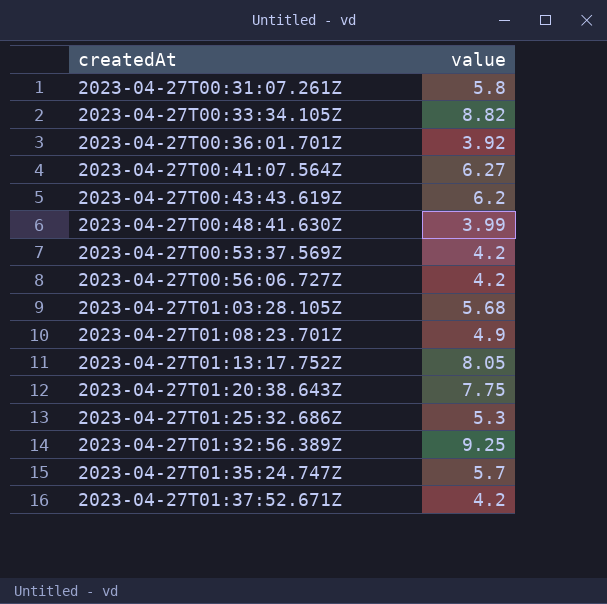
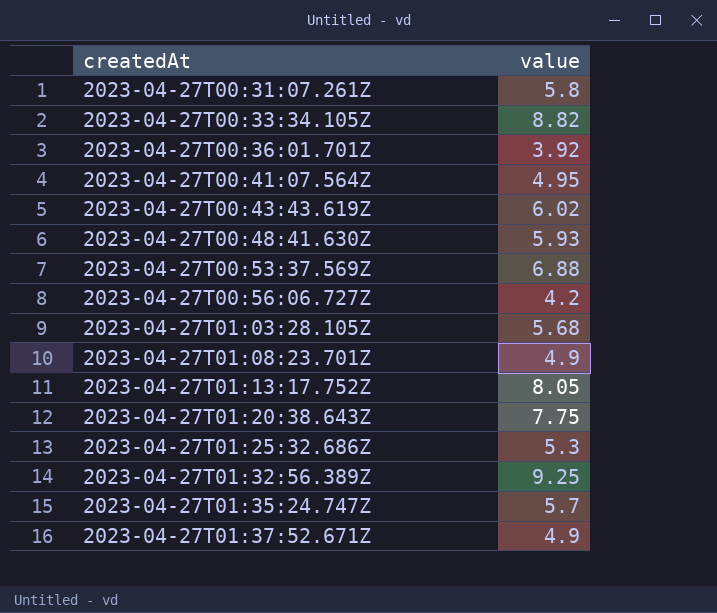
2023-04-27T00:41:07.564Z | value: 6.27 -> 4.95
2023-04-27T00:43:43.619Z | value: 6.2 -> 6.02
2023-04-27T00:48:41.630Z | value: 3.99 -> 5.93
2023-04-27T00:53:37.569Z | value: 4.2 -> 6.88
2023-04-27T01:37:52.671Z | value: 4.2 -> 4.9

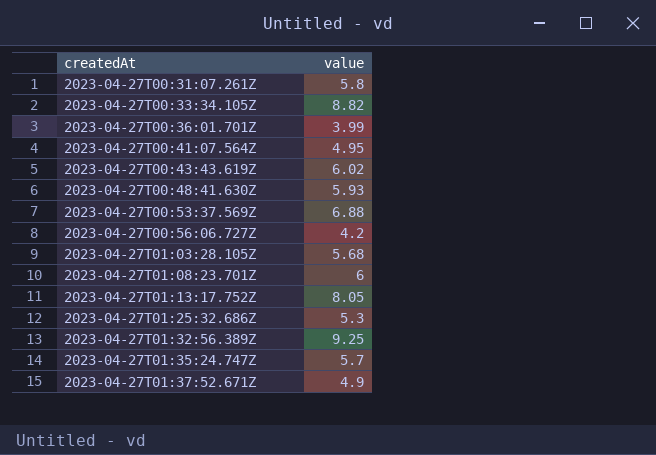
row 2023-04-27T01:20:38.643Z: 7.75 -> none
2023-04-27T00:36:01.701Z | value: 3.92 -> 3.99
2023-04-27T01:08:23.701Z | value: 4.9 -> 6

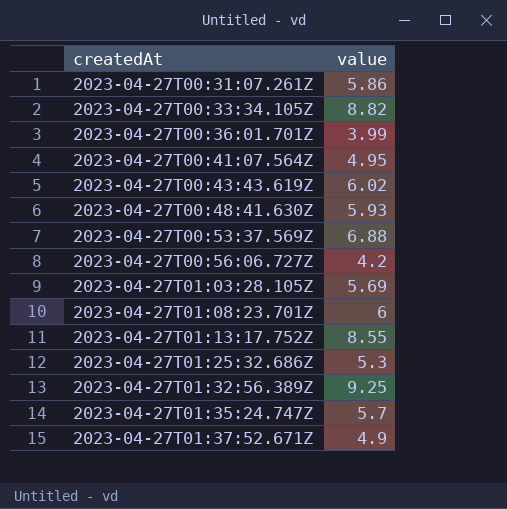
2023-04-27T00:31:07.261Z | value: 5.8 -> 5.86
2023-04-27T01:03:28.105Z | value: 5.68 -> 5.69
2023-04-27T01:13:17.752Z | value: 8.05 -> 8.55

